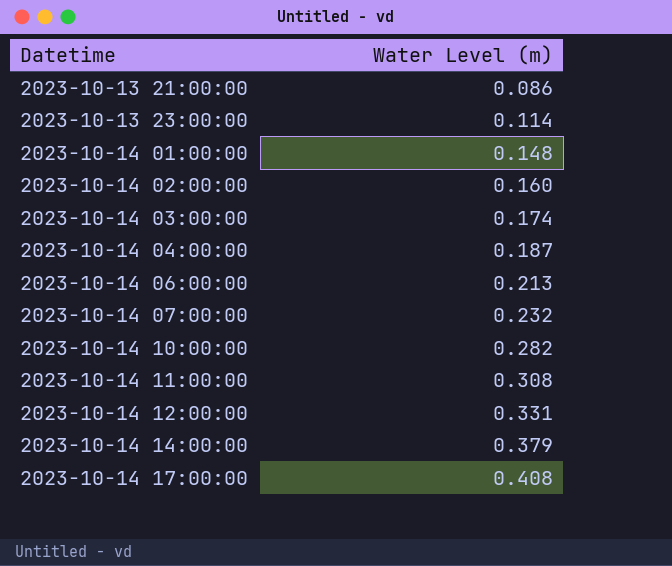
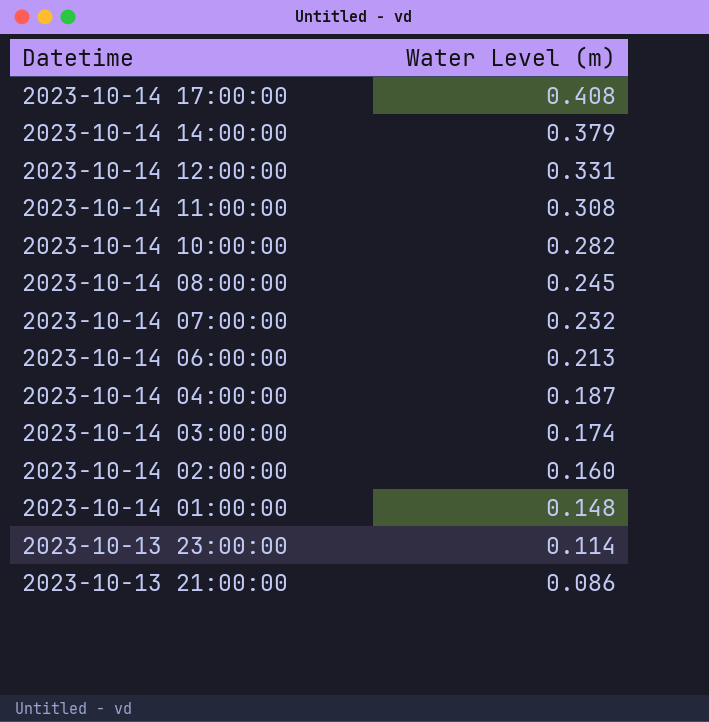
row order: Datetime ascending -> Datetime descending
row 2023-10-14 08:00:00: none -> 0.245

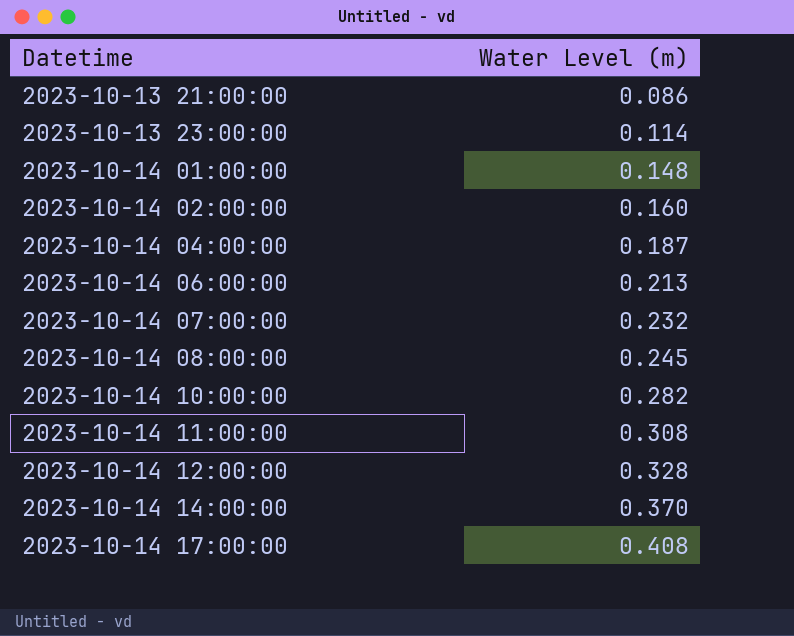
row order: Datetime descending -> Datetime ascending
row 2023-10-14 03:00:00: 0.174 -> none
2023-10-14 12:00:00 | Water Level (m): 0.331 -> 0.328
2023-10-14 14:00:00 | Water Level (m): 0.379 -> 0.370

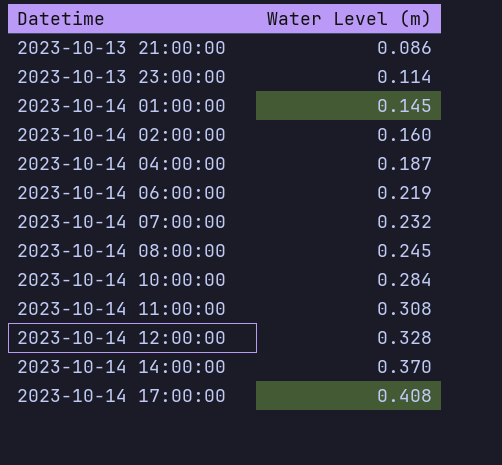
2023-10-14 01:00:00 | Water Level (m): 0.148 -> 0.145
2023-10-14 06:00:00 | Water Level (m): 0.213 -> 0.219
2023-10-14 10:00:00 | Water Level (m): 0.282 -> 0.284

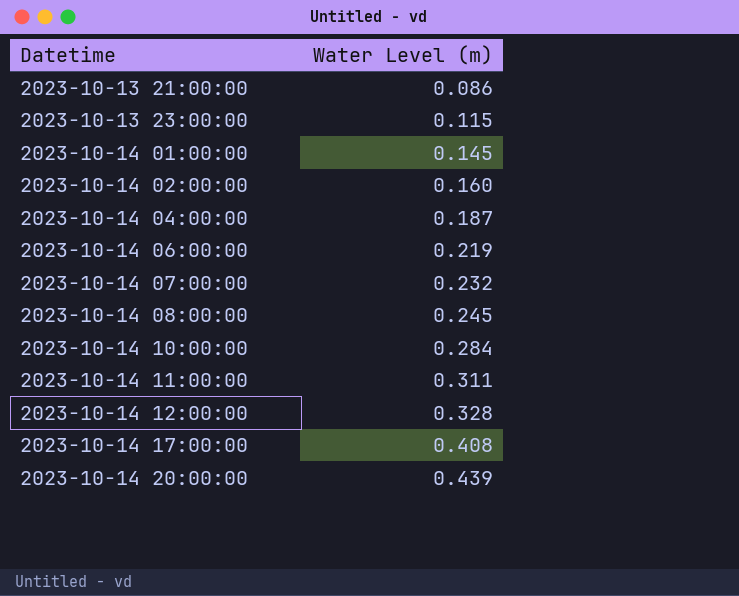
row 2023-10-14 14:00:00: 0.370 -> none
2023-10-13 23:00:00 | Water Level (m): 0.114 -> 0.115
2023-10-14 11:00:00 | Water Level (m): 0.308 -> 0.311
row 2023-10-14 20:00:00: none -> 0.439

